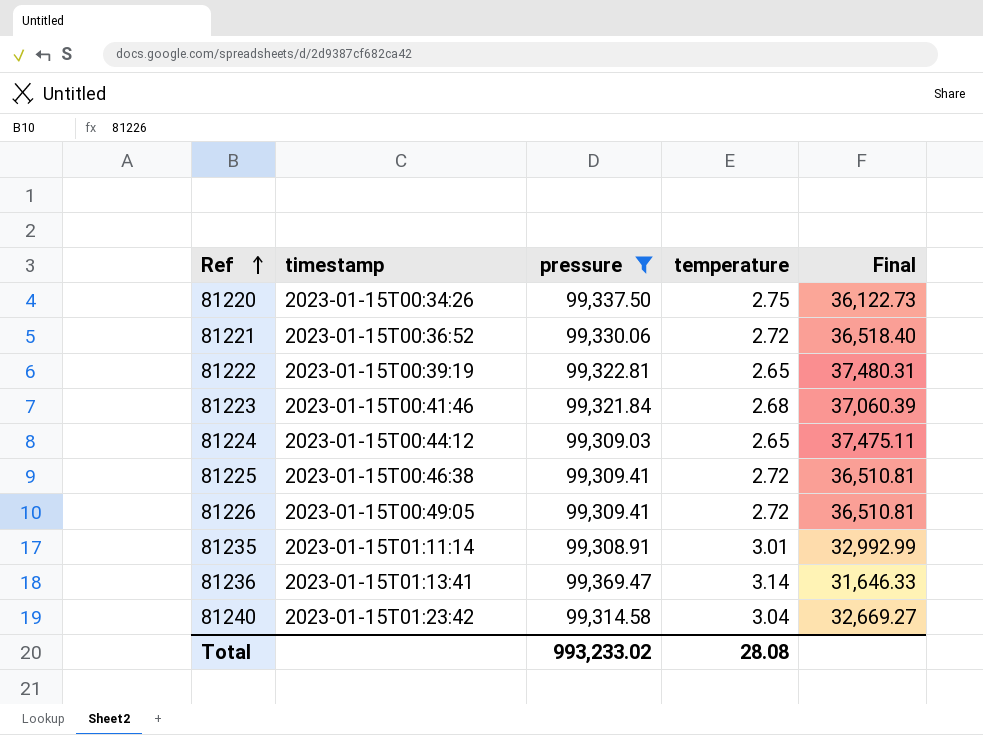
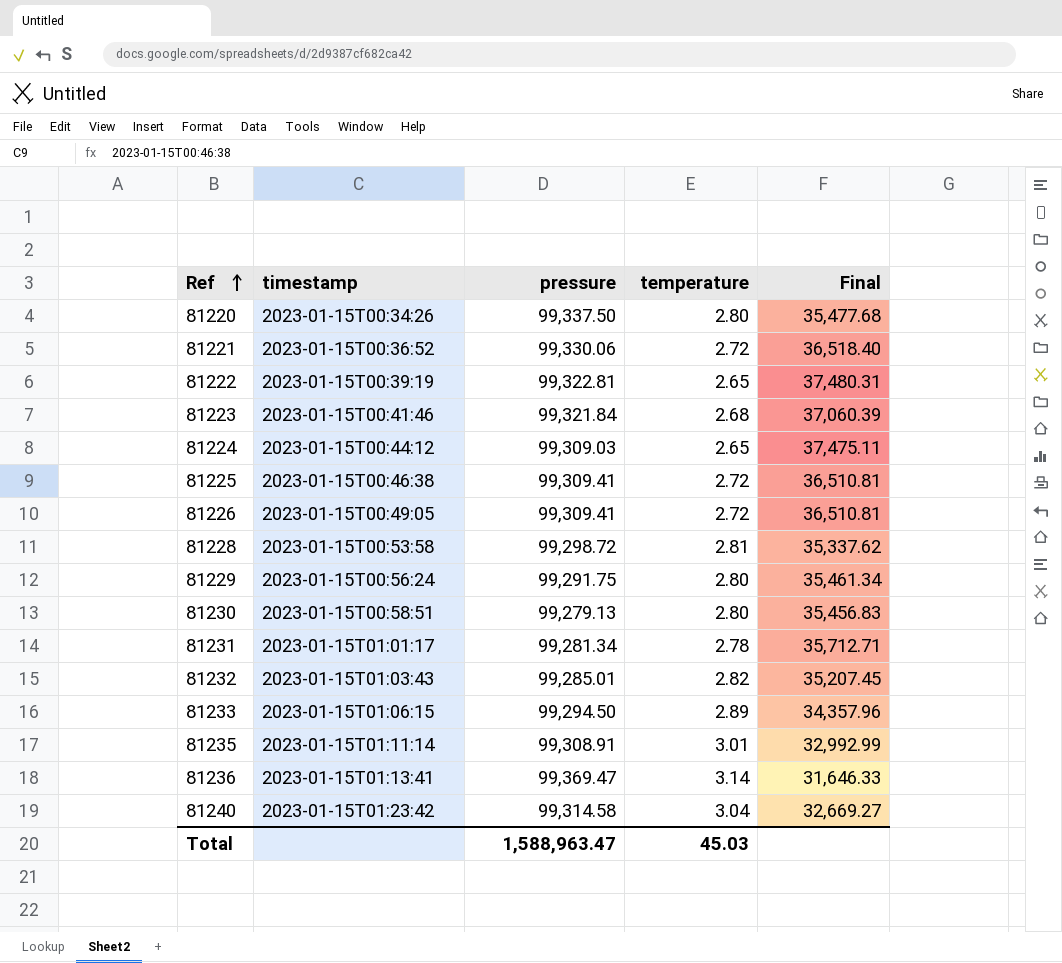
filter: pressure >= 99,308.91 -> none
81220 | temperature: 2.75 -> 2.80
81220 | Final: 36,122.73 -> 35,477.68
Total | pressure: 993,233.02 -> 1,588,963.47
Total | temperature: 28.08 -> 45.03

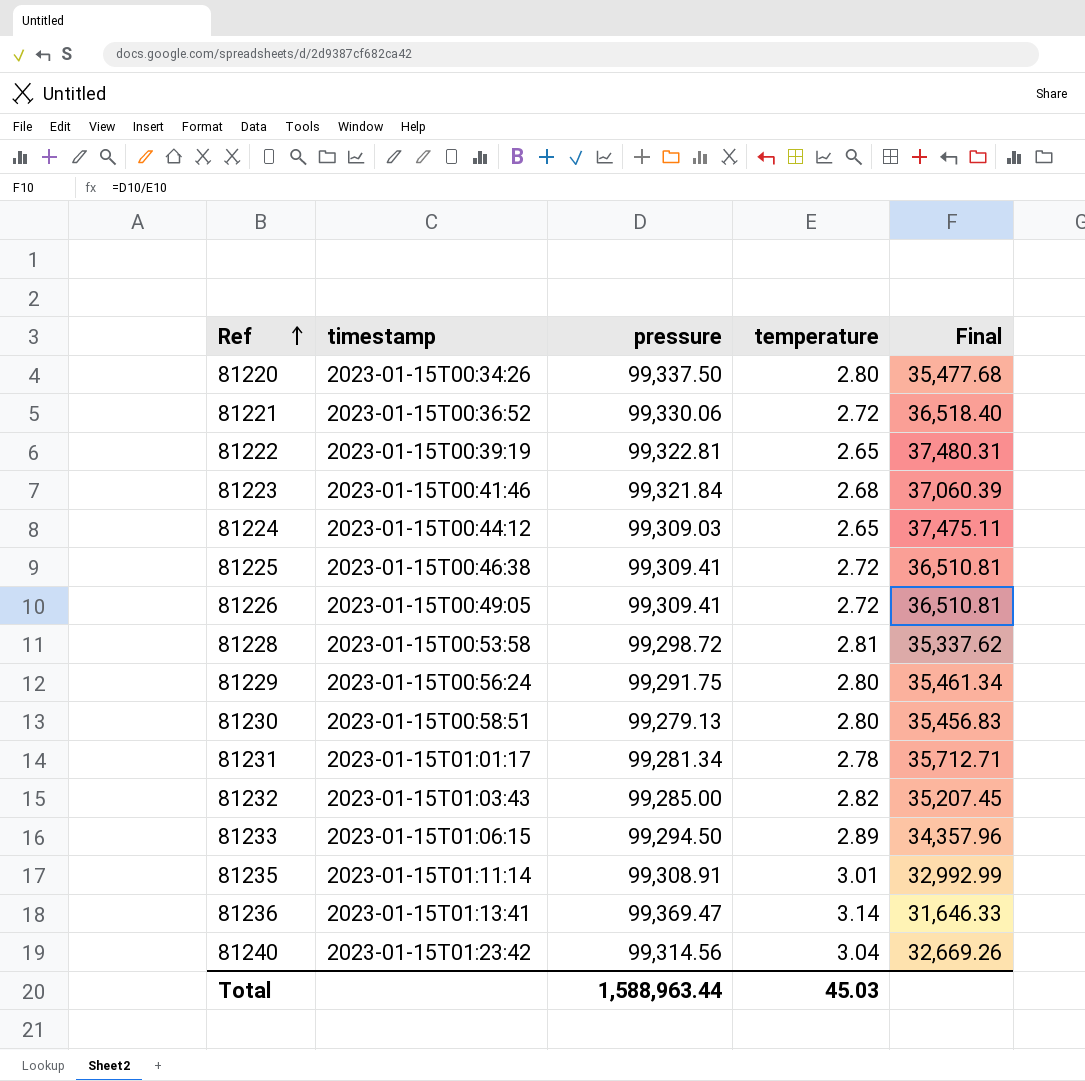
81232 | pressure: 99,285.01 -> 99,285.00
81240 | pressure: 99,314.58 -> 99,314.56
81240 | Final: 32,669.27 -> 32,669.26
Total | pressure: 1,588,963.47 -> 1,588,963.44

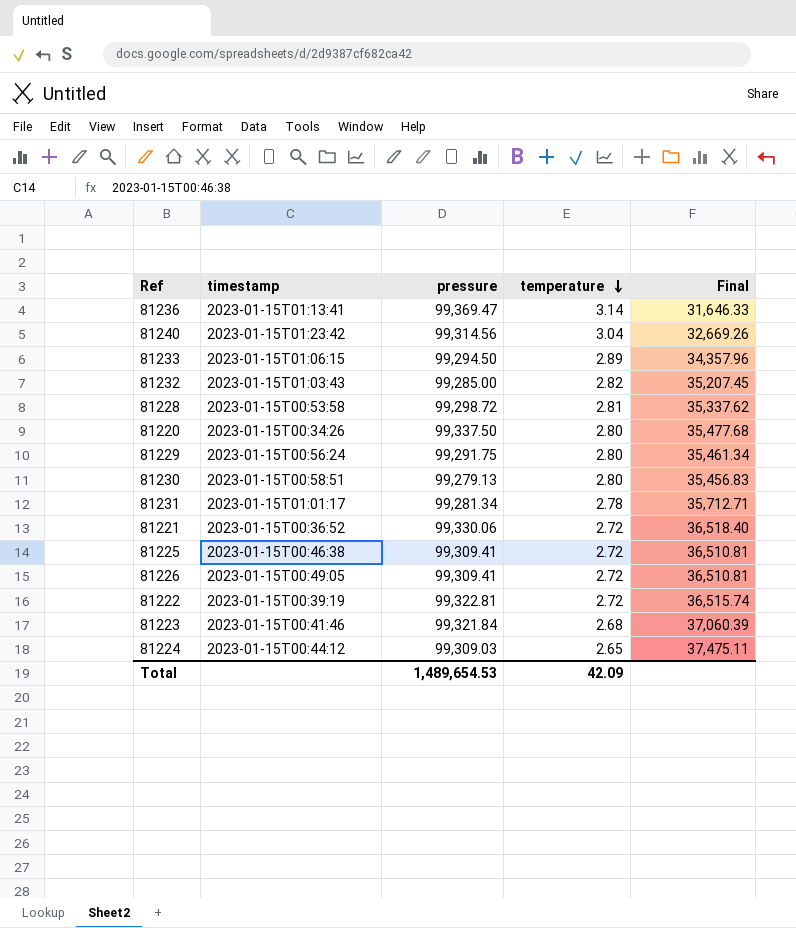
row order: Ref ascending -> temperature descending
row 81235: 2023-01-15T01:11:14 | 99,308.91 | 3.01 | 32,992.99 -> none
81222 | temperature: 2.65 -> 2.72
81222 | Final: 37,480.31 -> 36,515.74
Total | pressure: 1,588,963.44 -> 1,489,654.53
Total | temperature: 45.03 -> 42.09

